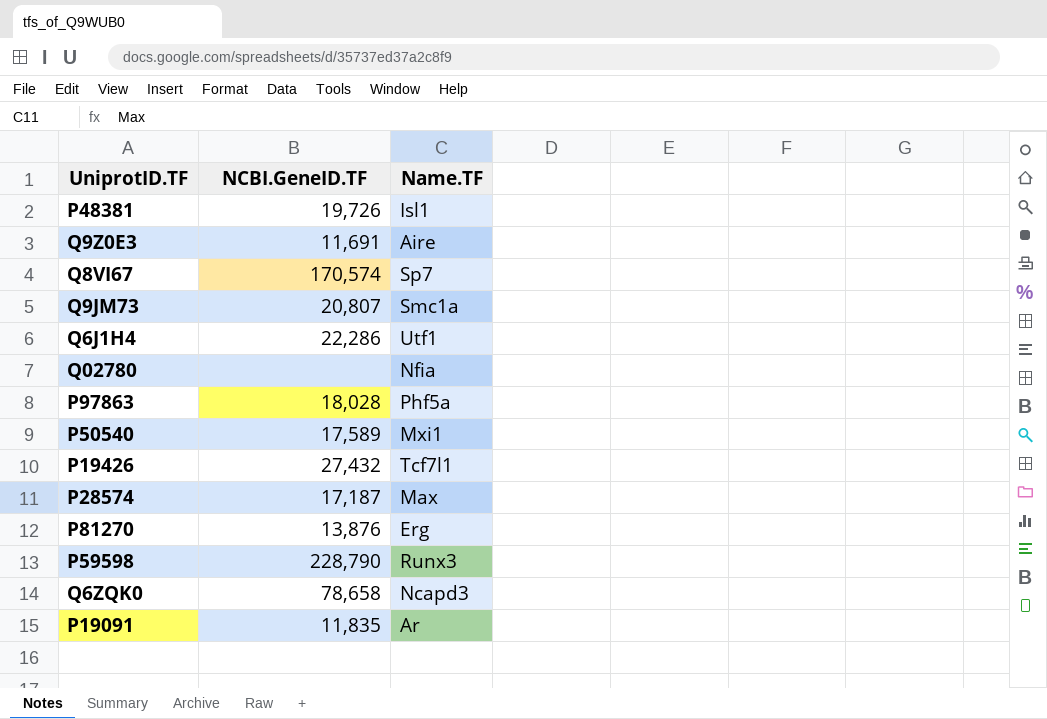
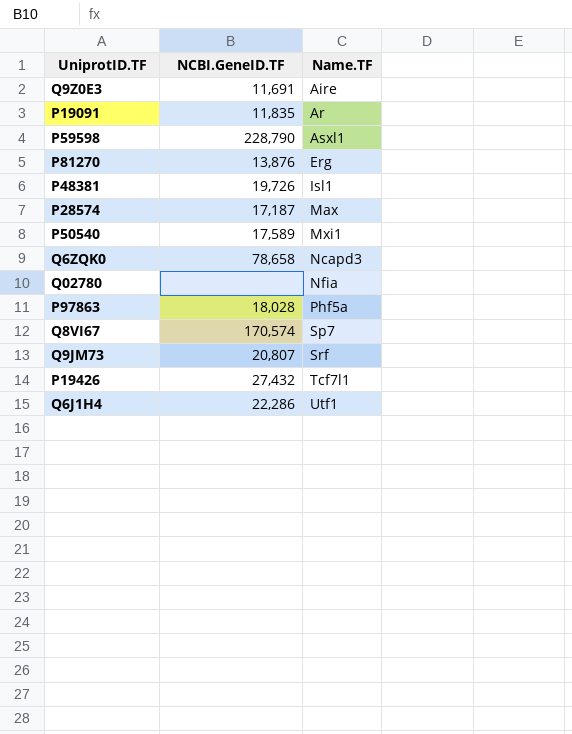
row order: none -> Name.TF ascending
P59598 | Name.TF: Runx3 -> Asxl1
Q9JM73 | Name.TF: Smc1a -> Srf

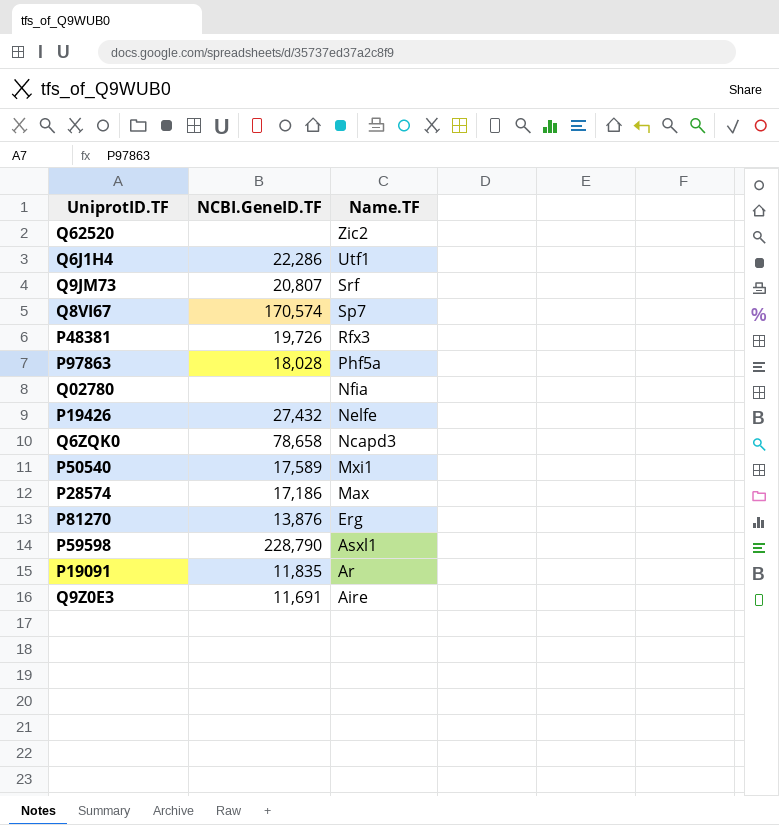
row order: Name.TF ascending -> Name.TF descending
row Q62520: none -> none | Zic2
P48381 | Name.TF: Isl1 -> Rfx3
P19426 | Name.TF: Tcf7l1 -> Nelfe
P28574 | NCBI.GeneID.TF: 17,187 -> 17,186

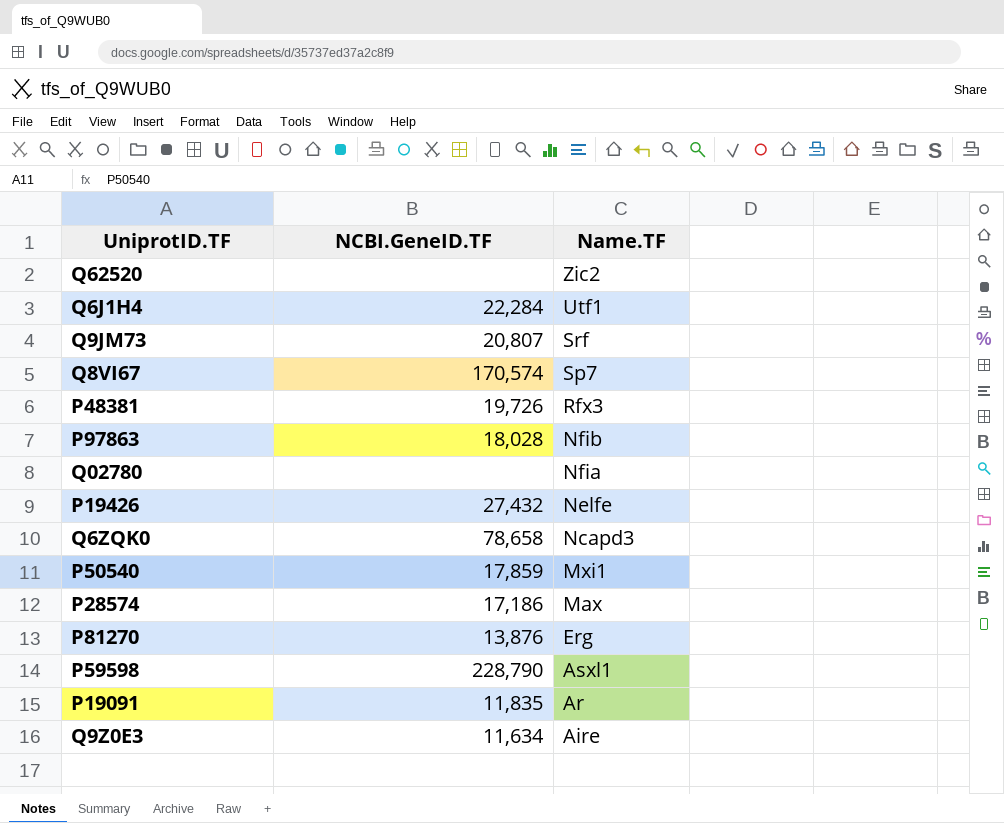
Q6J1H4 | NCBI.GeneID.TF: 22,286 -> 22,284
P97863 | Name.TF: Phf5a -> Nfib
P50540 | NCBI.GeneID.TF: 17,589 -> 17,859
Q9Z0E3 | NCBI.GeneID.TF: 11,691 -> 11,634

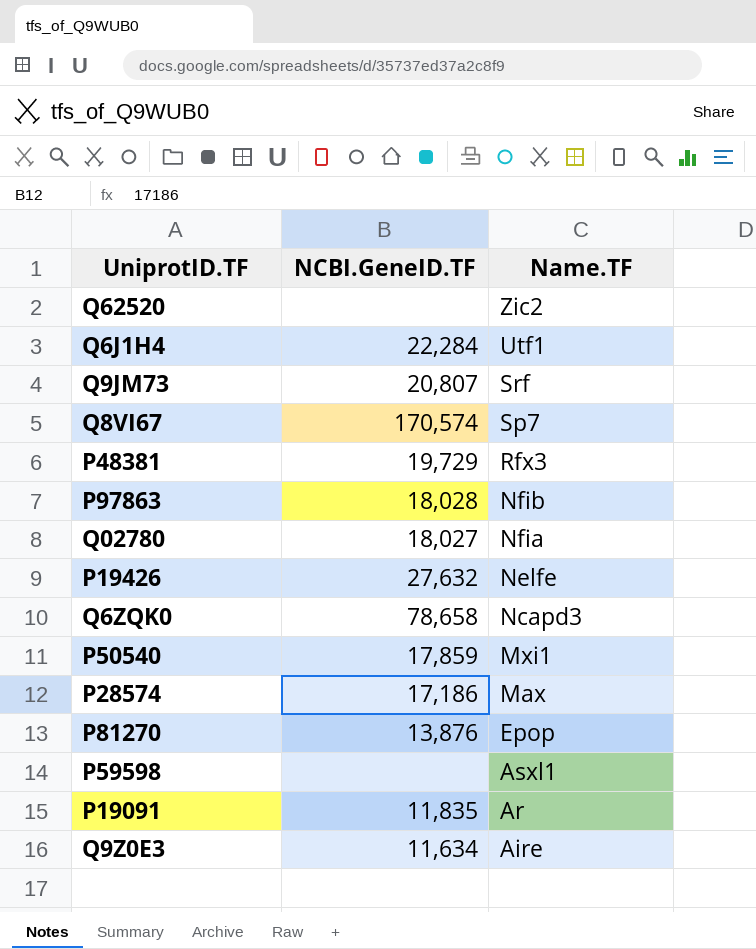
P48381 | NCBI.GeneID.TF: 19,726 -> 19,729
Q02780 | NCBI.GeneID.TF: none -> 18,027
P19426 | NCBI.GeneID.TF: 27,432 -> 27,632
P81270 | Name.TF: Erg -> Epop
P59598 | NCBI.GeneID.TF: 228,790 -> none

